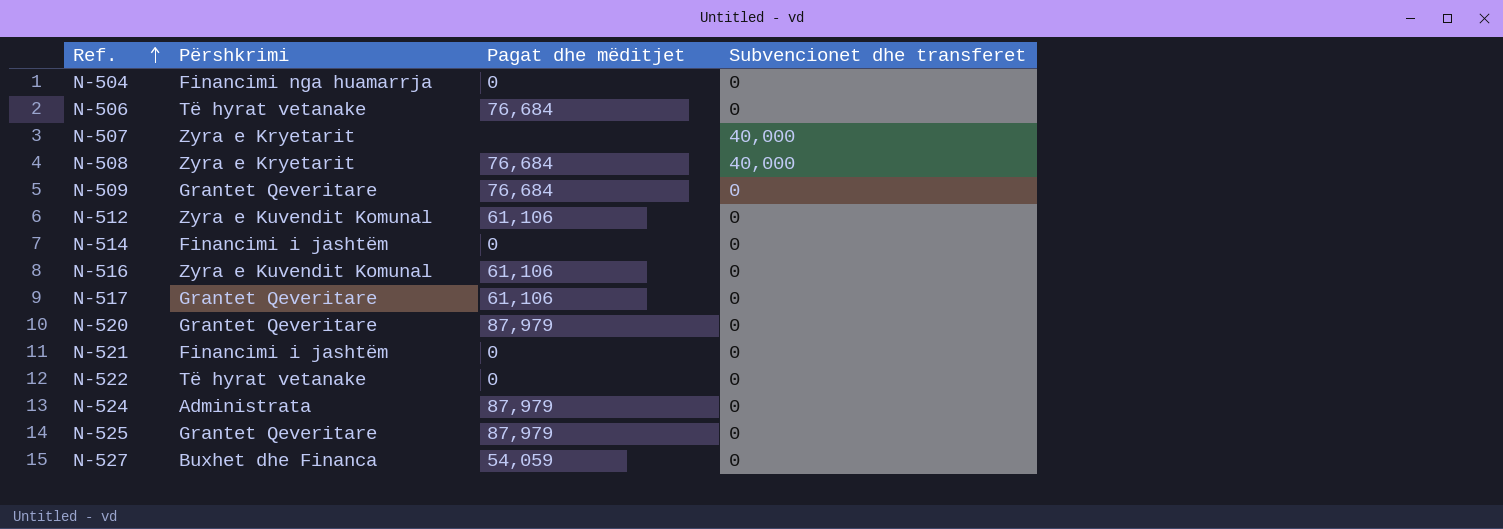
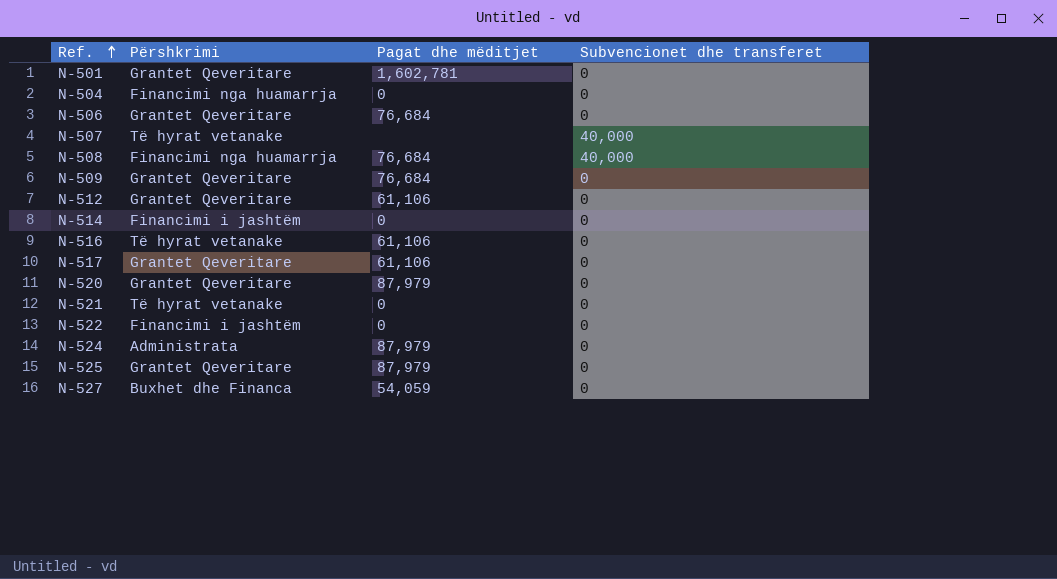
row N-501: none -> Grantet Qeveritare | 1,602,781 | 0
N-506 | Përshkrimi: Të hyrat vetanake -> Grantet Qeveritare
N-507 | Përshkrimi: Zyra e Kryetarit -> Të hyrat vetanake
N-508 | Përshkrimi: Zyra e Kryetarit -> Financimi nga huamarrja
N-512 | Përshkrimi: Zyra e Kuvendit Komunal -> Grantet Qeveritare
N-516 | Përshkrimi: Zyra e Kuvendit Komunal -> Të hyrat vetanake
N-521 | Përshkrimi: Financimi i jashtëm -> Të hyrat vetanake
N-522 | Përshkrimi: Të hyrat vetanake -> Financimi i jashtëm

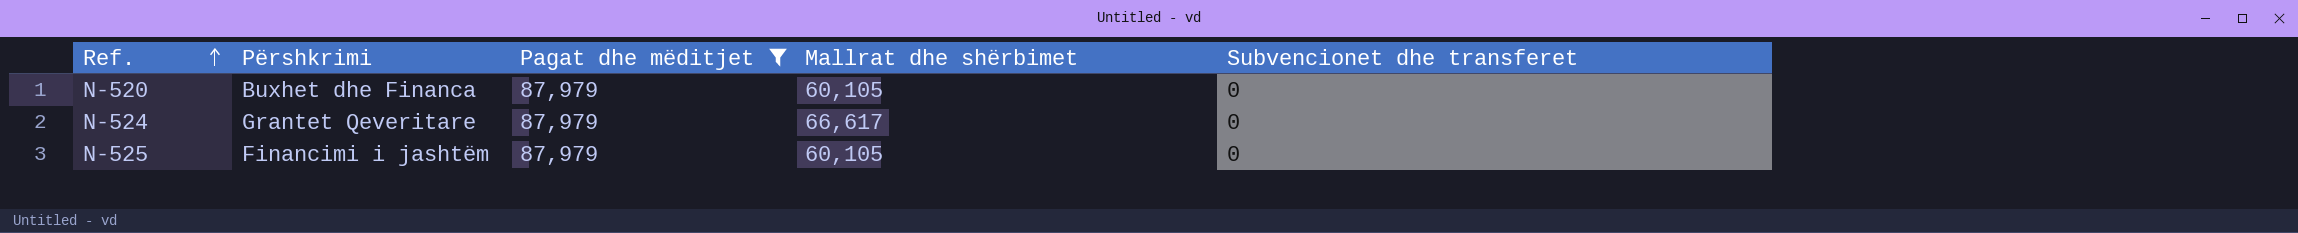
filter: none -> Pagat dhe mëditjet = 87,979
column Mallrat dhe shërbimet | position: none -> 4
N-520 | Përshkrimi: Grantet Qeveritare -> Buxhet dhe Financa
N-524 | Përshkrimi: Administrata -> Grantet Qeveritare
N-525 | Përshkrimi: Grantet Qeveritare -> Financimi i jashtëm

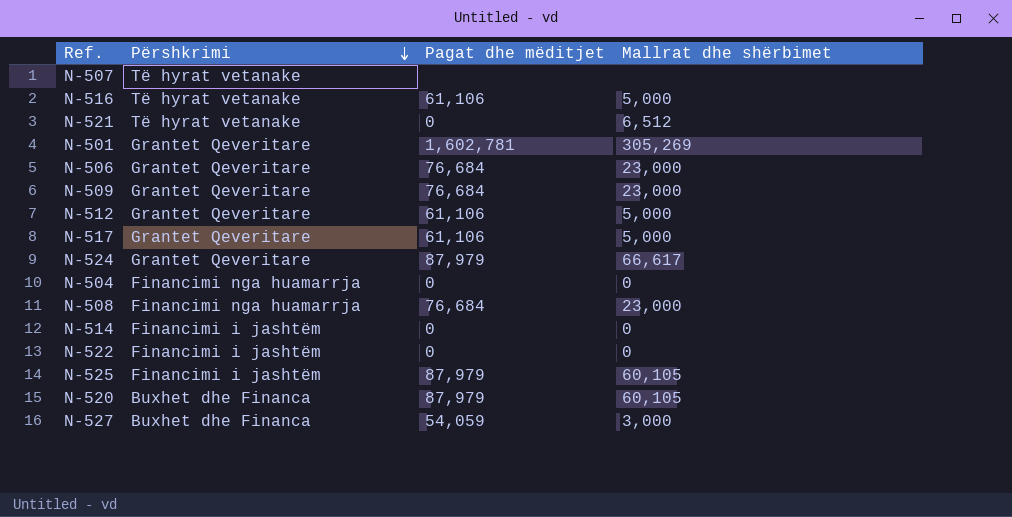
filter: Pagat dhe mëditjet = 87,979 -> none
row order: Ref. ascending -> Përshkrimi descending
column Subvencionet dhe transferet | position: 5 -> none

